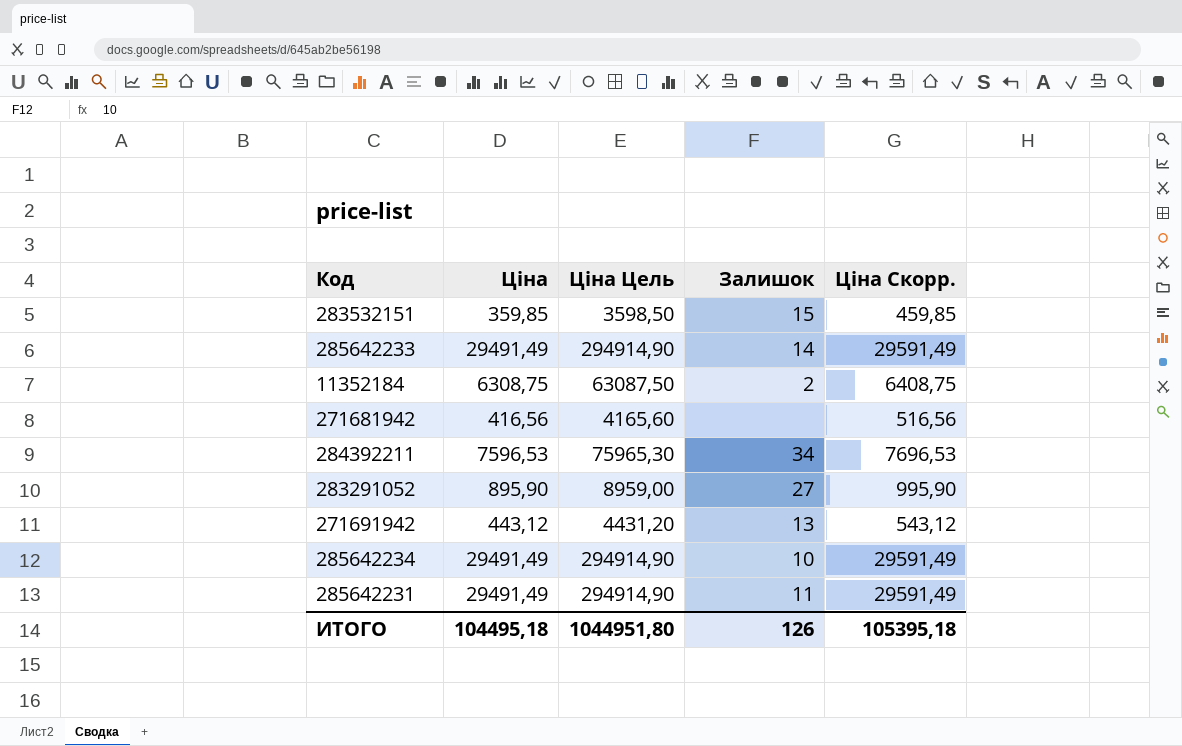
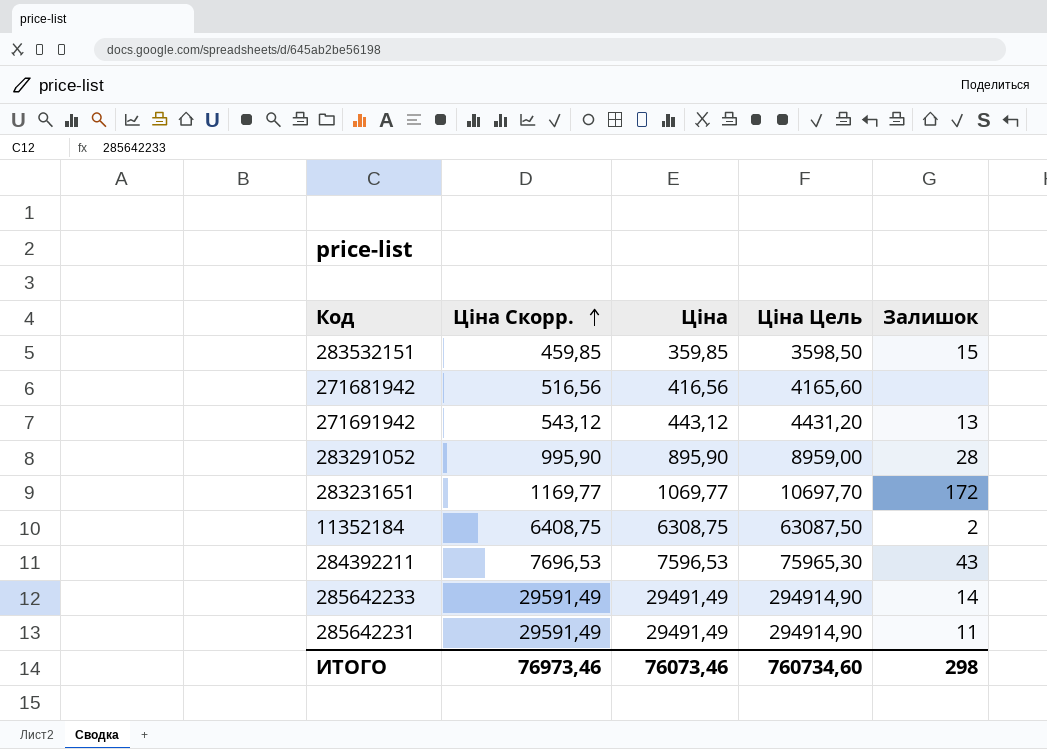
row order: none -> Ціна Скорр. ascending
column Ціна Скорр. | position: 5 -> 2
row 285642234: 29491,49 | 294914,90 | 10 | 29591,49 -> none
283291052 | Залишок: 27 -> 28
row 283231651: none -> 1169,77 | 1069,77 | 10697,70 | 172
284392211 | Залишок: 34 -> 43
ИТОГО | Ціна Скорр.: 105395,18 -> 76973,46
ИТОГО | Ціна: 104495,18 -> 76073,46
ИТОГО | Ціна Цель: 1044951,80 -> 760734,60
ИТОГО | Залишок: 126 -> 298

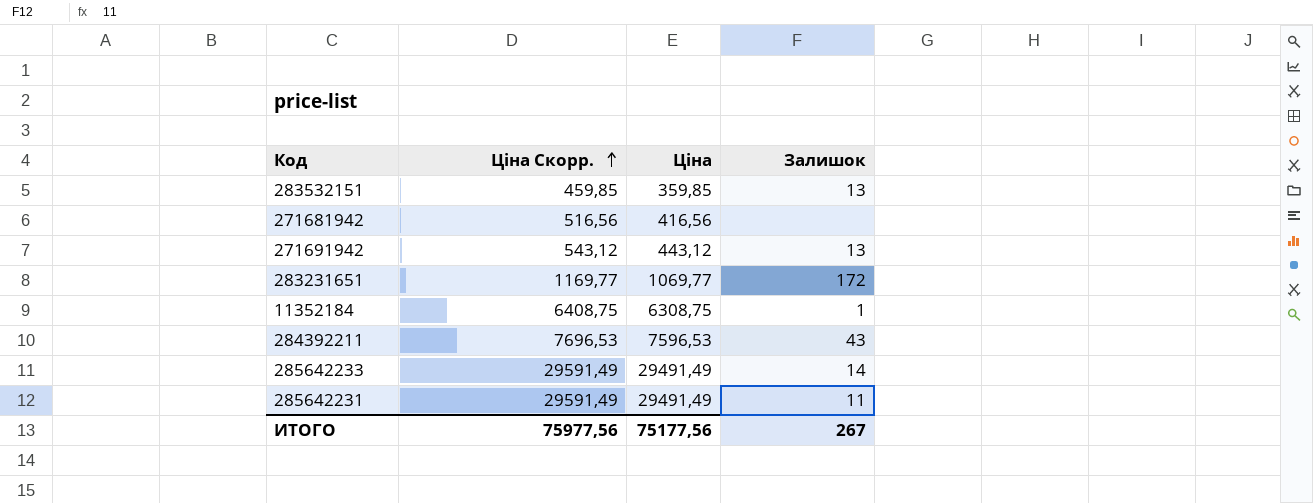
column Ціна Цель | formula: [Ціна] * 10 -> none
row 283291052: 995,90 | 895,90 | 8959,00 | 28 -> none
283532151 | Залишок: 15 -> 13
11352184 | Залишок: 2 -> 1
ИТОГО | Ціна Скорр.: 76973,46 -> 75977,56
ИТОГО | Ціна: 76073,46 -> 75177,56
ИТОГО | Залишок: 298 -> 267

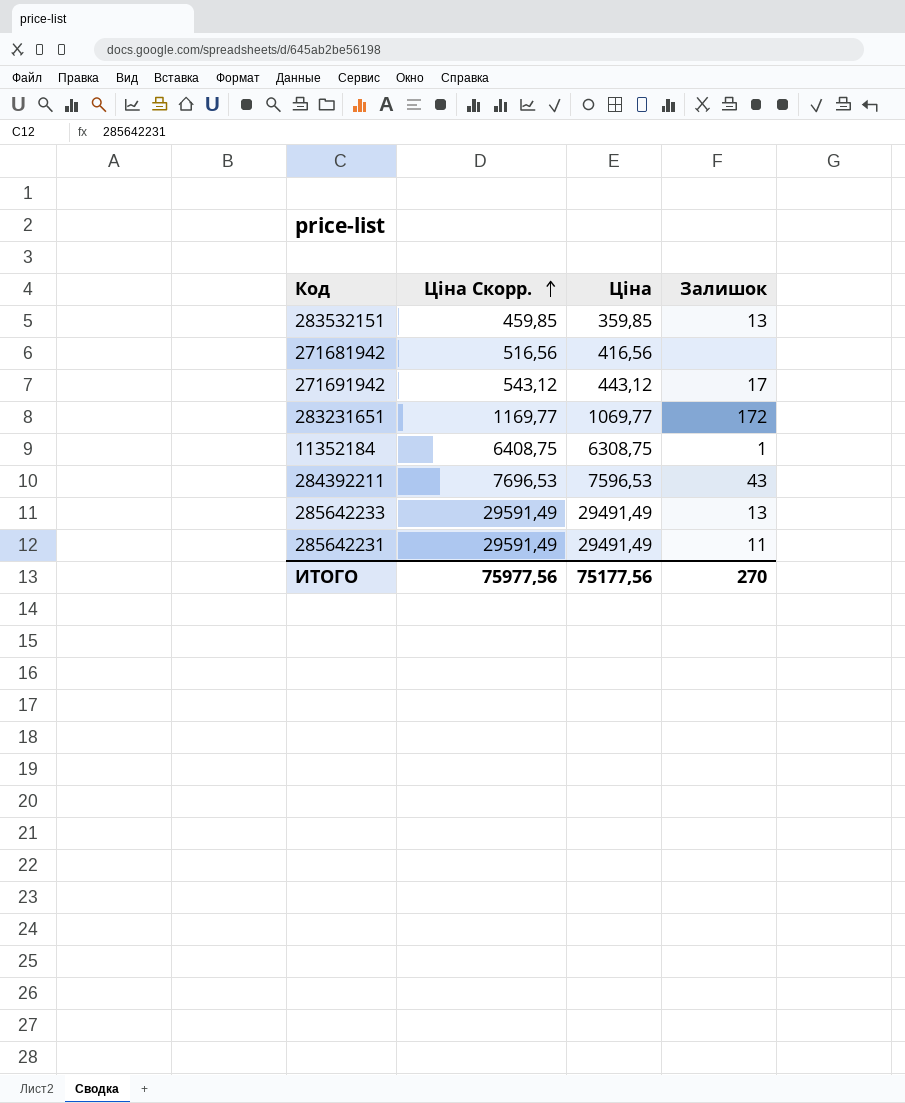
271691942 | Залишок: 13 -> 17
285642233 | Залишок: 14 -> 13
ИТОГО | Залишок: 267 -> 270

